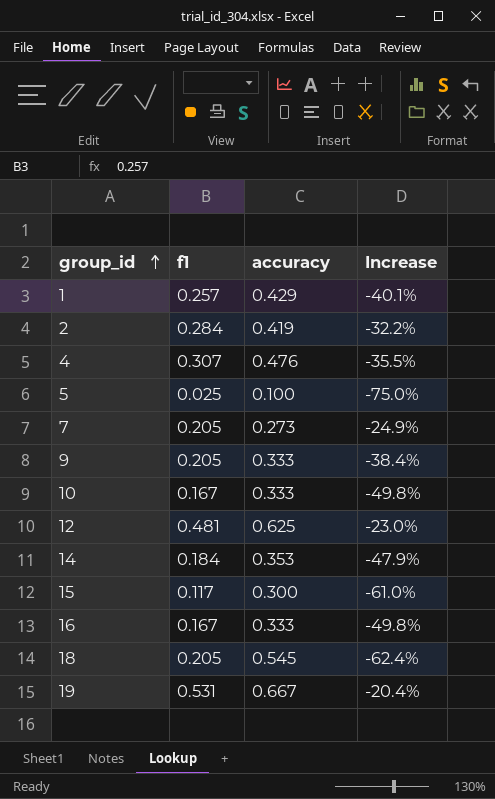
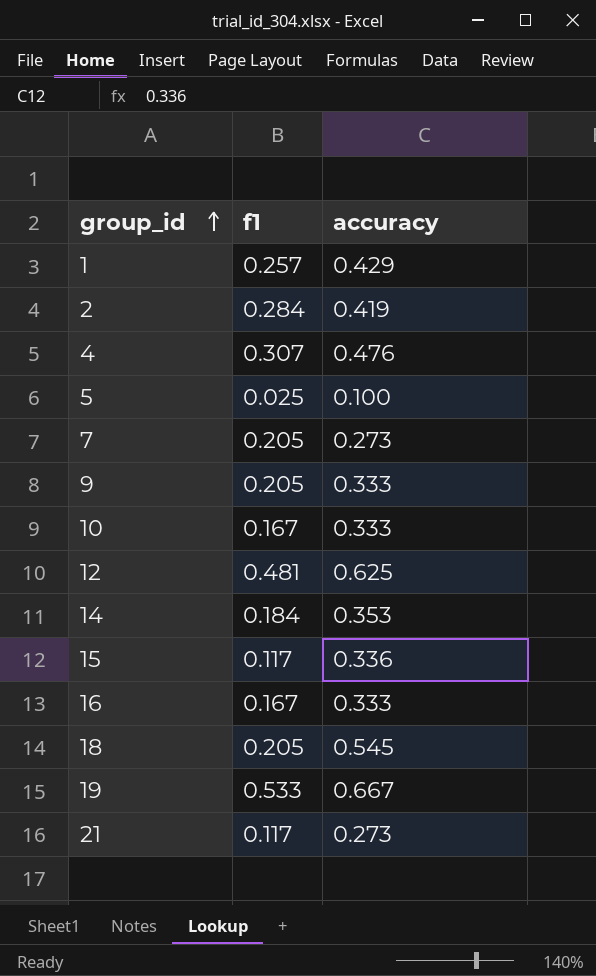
column Increase | formula: ([f1] - [accuracy]) / [accuracy] -> none
15 | accuracy: 0.300 -> 0.336
19 | f1: 0.531 -> 0.533
row 21: none -> 0.117 | 0.273

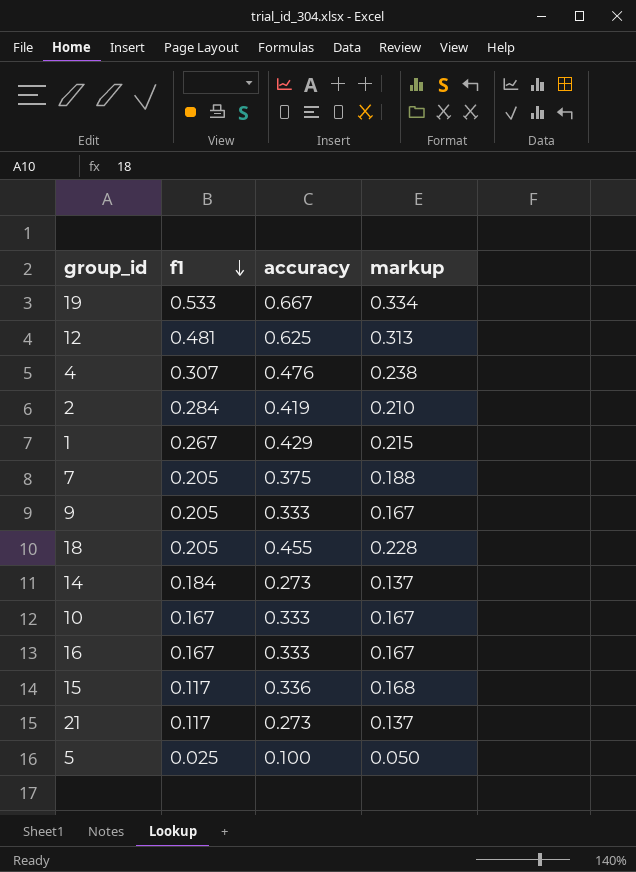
row order: group_id ascending -> f1 descending
column markup | formula: none -> [accuracy] * 0.5
1 | f1: 0.257 -> 0.267
7 | accuracy: 0.273 -> 0.375
18 | accuracy: 0.545 -> 0.455
14 | accuracy: 0.353 -> 0.273

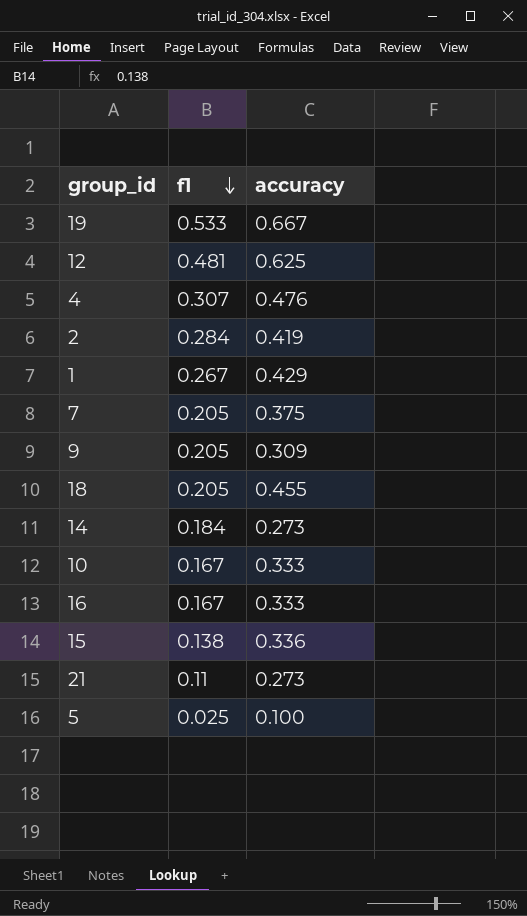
column markup | formula: [accuracy] * 0.5 -> none
9 | accuracy: 0.333 -> 0.309
15 | f1: 0.117 -> 0.138
21 | f1: 0.117 -> 0.11

